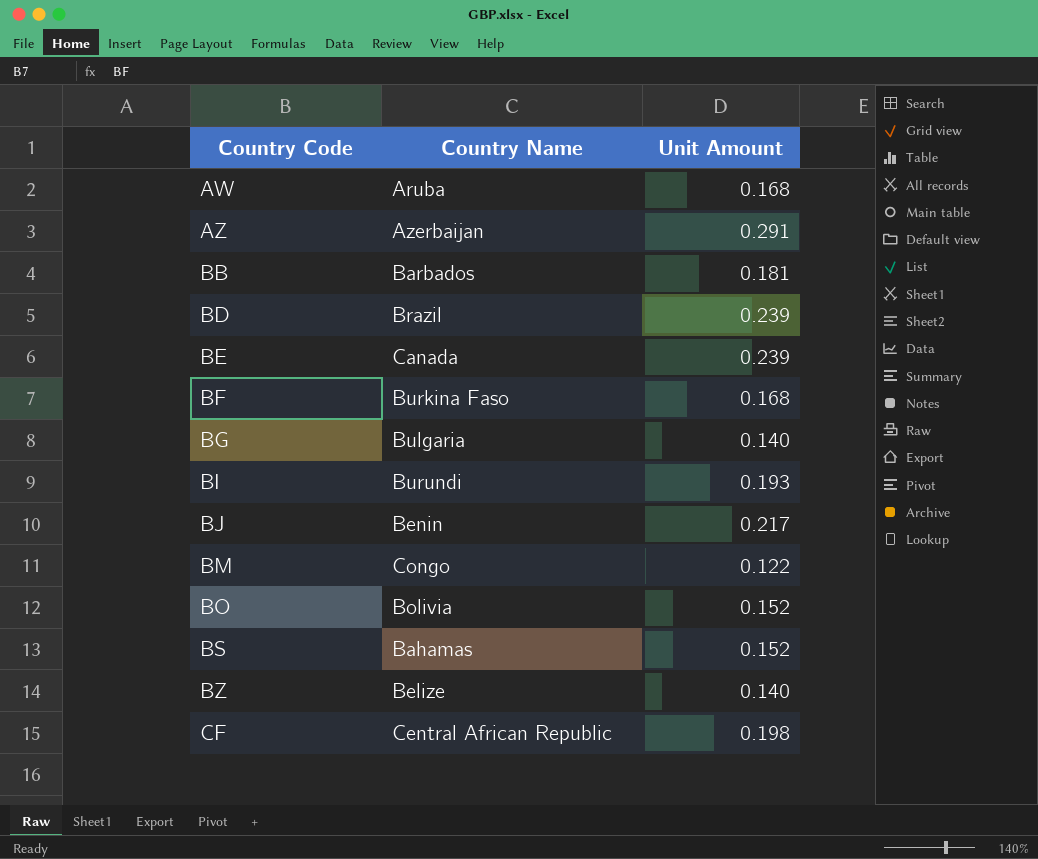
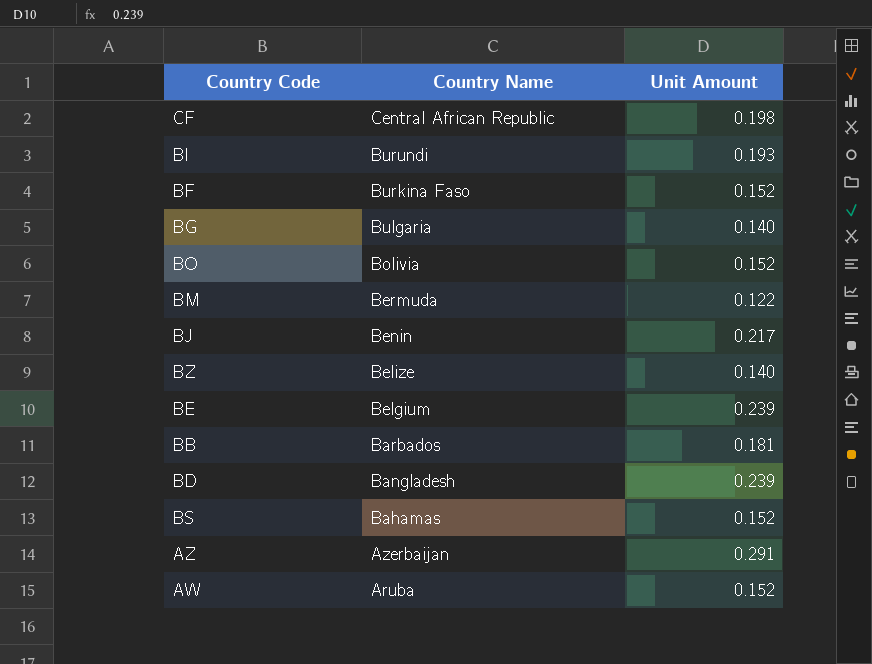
row order: Country Code ascending -> Country Name descending
BF | Unit Amount: 0.168 -> 0.152
BM | Country Name: Congo -> Bermuda
BE | Country Name: Canada -> Belgium
BD | Country Name: Brazil -> Bangladesh
AW | Unit Amount: 0.168 -> 0.152

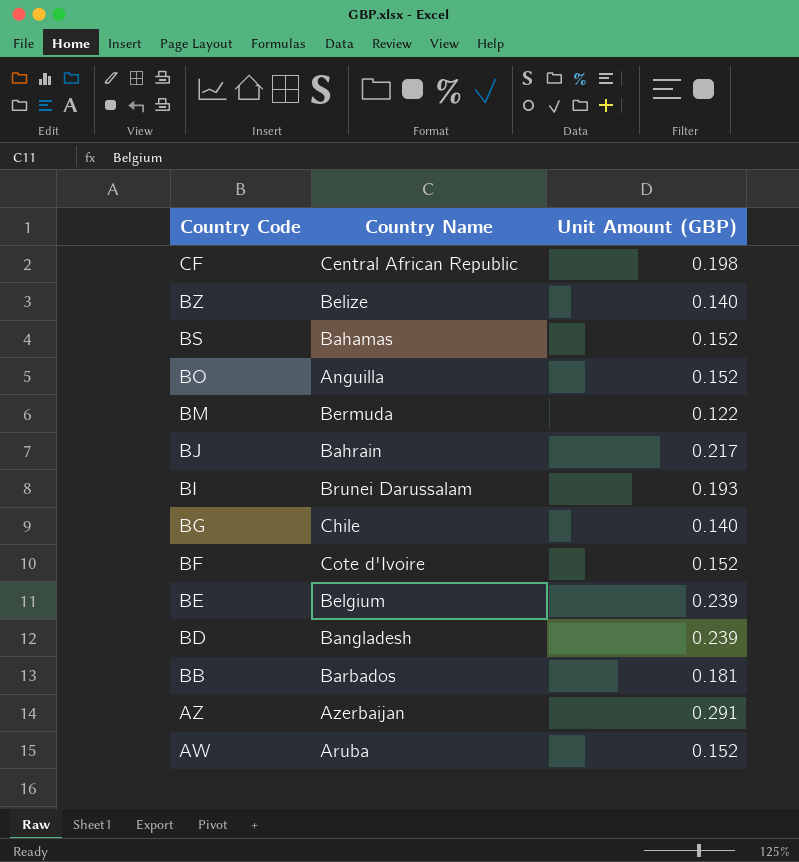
row order: Country Name descending -> Country Code descending
column name: Unit Amount -> Unit Amount (GBP)
BO | Country Name: Bolivia -> Anguilla
BJ | Country Name: Benin -> Bahrain
BI | Country Name: Burundi -> Brunei Darussalam
BG | Country Name: Bulgaria -> Chile
BF | Country Name: Burkina Faso -> Cote d'Ivoire

